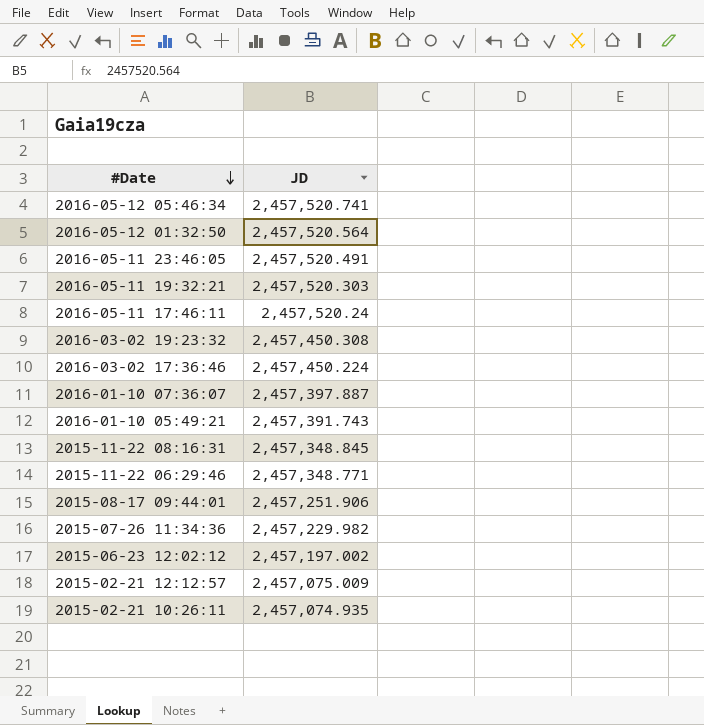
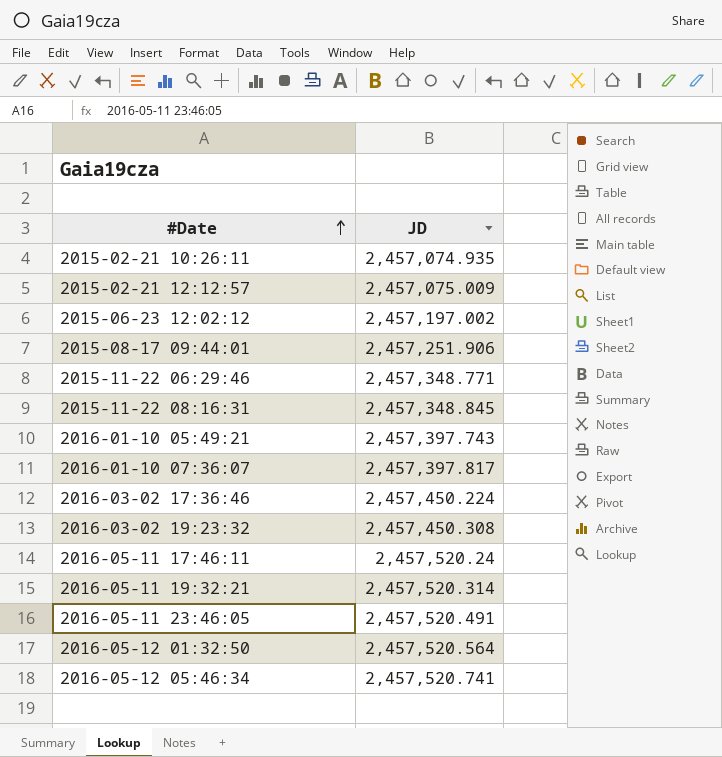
row order: #Date descending -> #Date ascending
row 2015-07-26 11:34:36: 2,457,229.982 -> none
2016-01-10 05:49:21 | JD: 2,457,391.743 -> 2,457,397.743
2016-01-10 07:36:07 | JD: 2,457,397.887 -> 2,457,397.817
2016-05-11 19:32:21 | JD: 2,457,520.303 -> 2,457,520.314

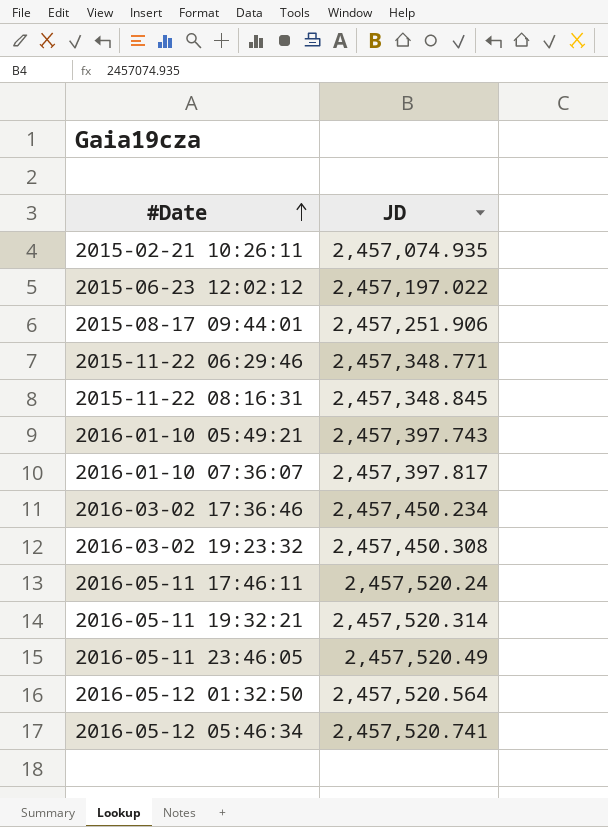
row 2015-02-21 12:12:57: 2,457,075.009 -> none
2015-06-23 12:02:12 | JD: 2,457,197.002 -> 2,457,197.022
2016-03-02 17:36:46 | JD: 2,457,450.224 -> 2,457,450.234
2016-05-11 23:46:05 | JD: 2,457,520.491 -> 2,457,520.49

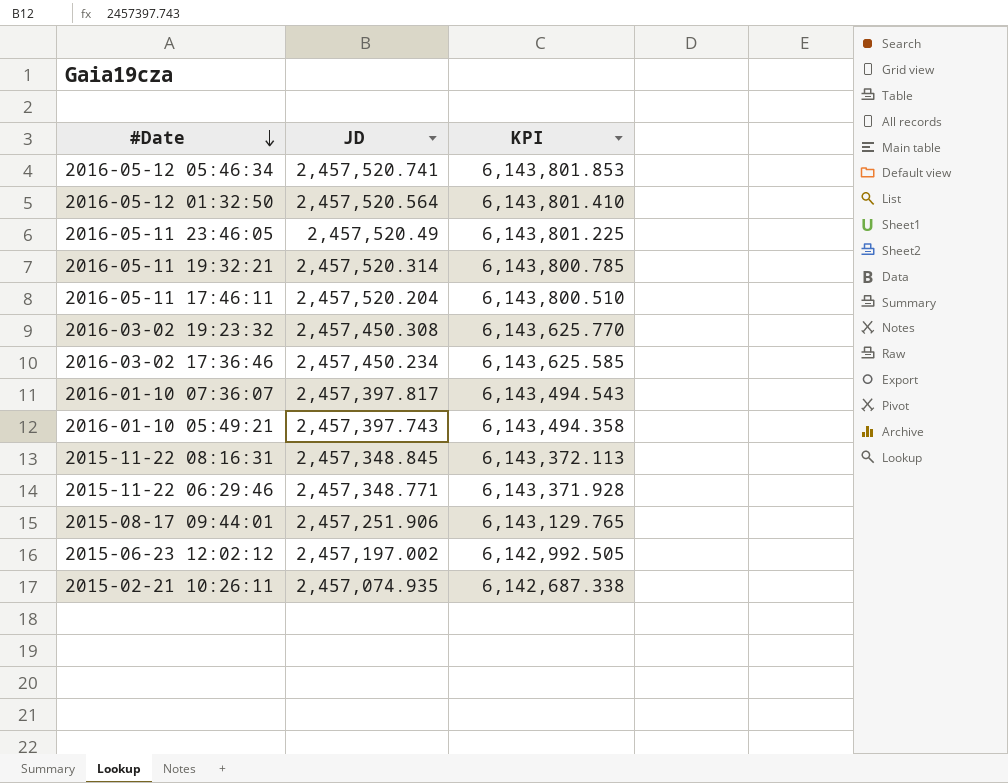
row order: #Date ascending -> #Date descending
column KPI | formula: none -> [JD] * 2.5
2016-05-11 17:46:11 | JD: 2,457,520.24 -> 2,457,520.204
2015-06-23 12:02:12 | JD: 2,457,197.022 -> 2,457,197.002

